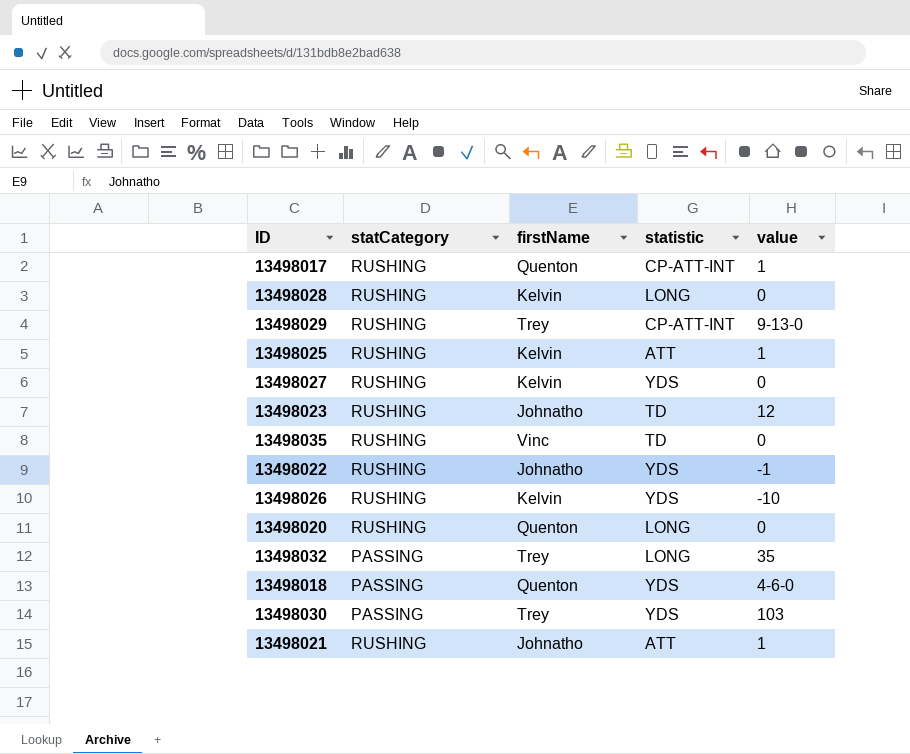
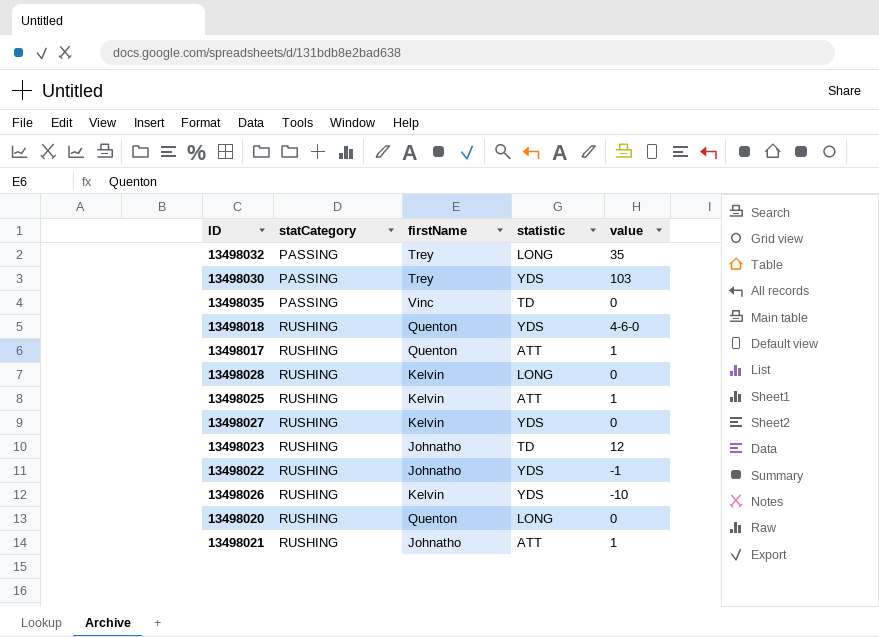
row order: none -> statCategory ascending
row 13498029: RUSHING | Trey | CP-ATT-INT | 9-13-0 -> none
13498035 | statCategory: RUSHING -> PASSING
13498018 | statCategory: PASSING -> RUSHING
13498017 | statistic: CP-ATT-INT -> ATT

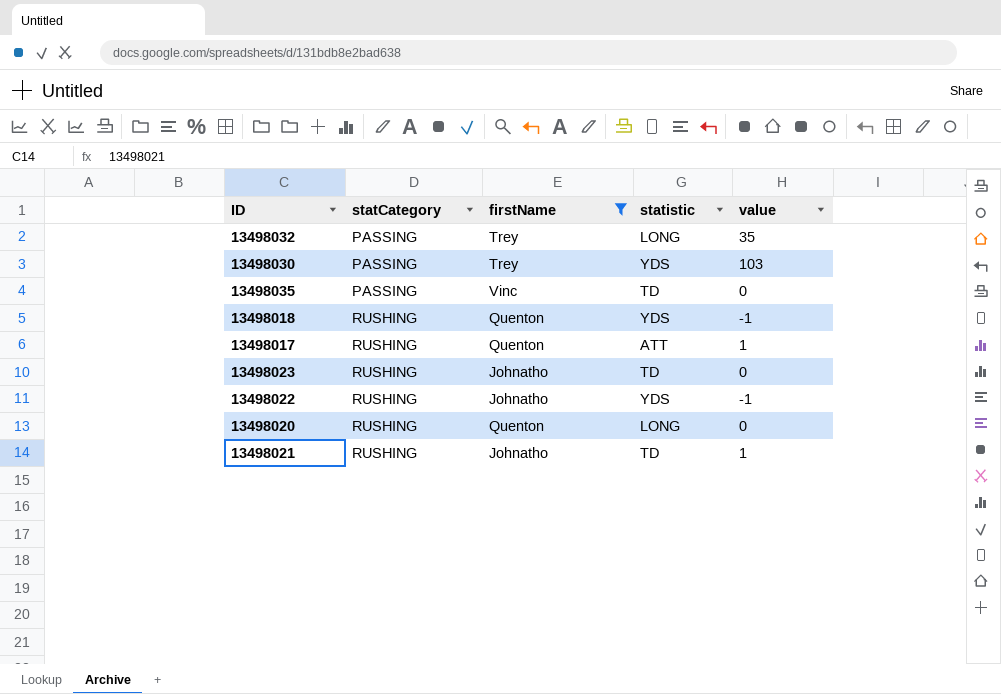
filter: none -> firstName != Kelvin
13498018 | value: 4-6-0 -> -1
13498023 | value: 12 -> 0
13498021 | statistic: ATT -> TD

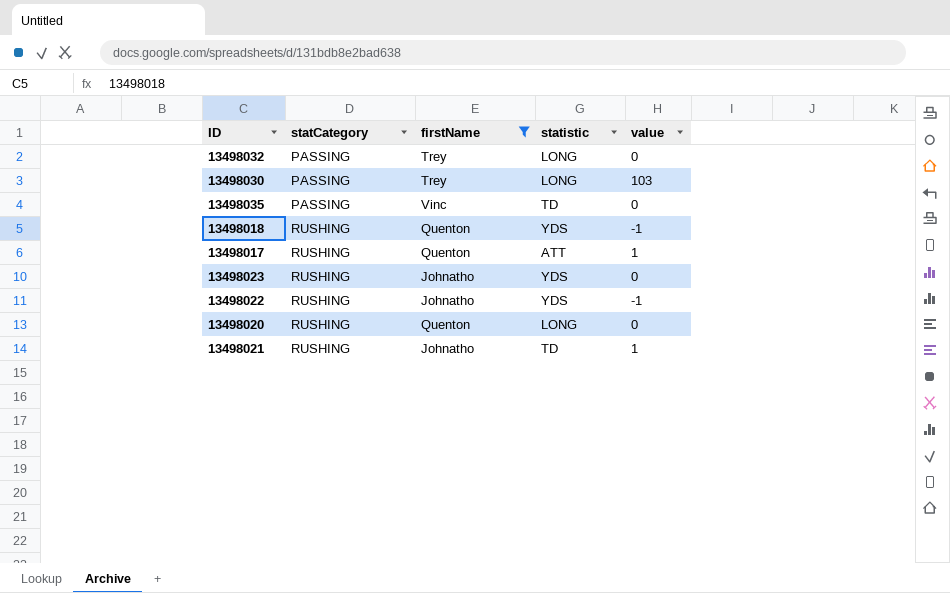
13498032 | value: 35 -> 0
13498030 | statistic: YDS -> LONG
13498023 | statistic: TD -> YDS

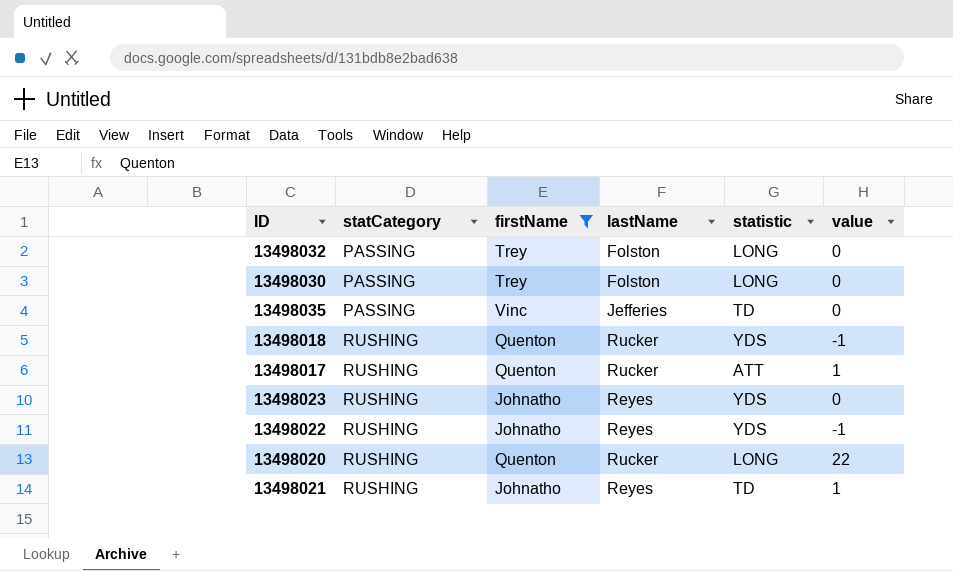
column lastName | position: none -> 4
13498030 | value: 103 -> 0
13498020 | value: 0 -> 22

